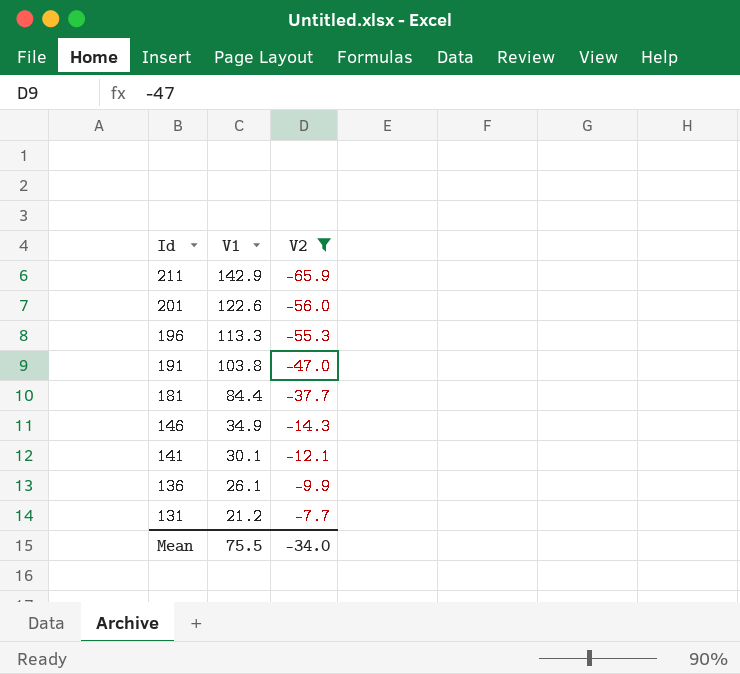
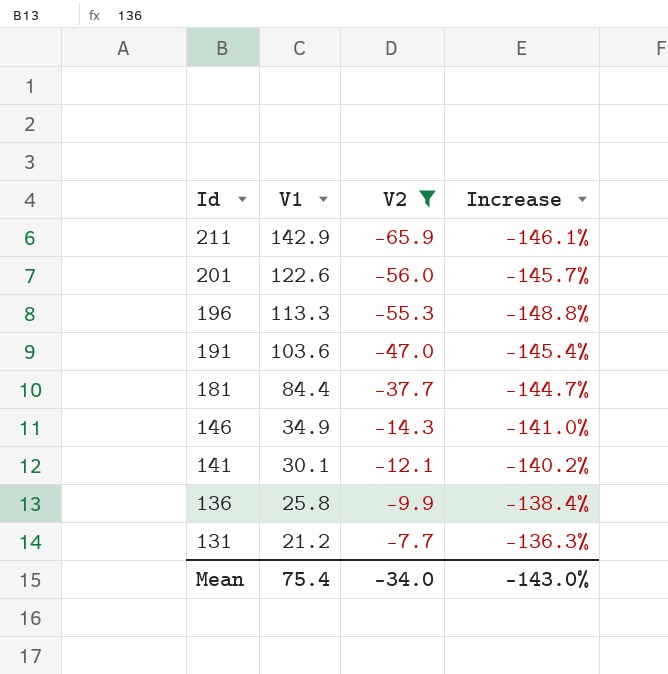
column Increase | formula: none -> ([V2] - [V1]) / [V1]
191 | V1: 103.8 -> 103.6
136 | V1: 26.1 -> 25.8
Mean | V1: 75.5 -> 75.4

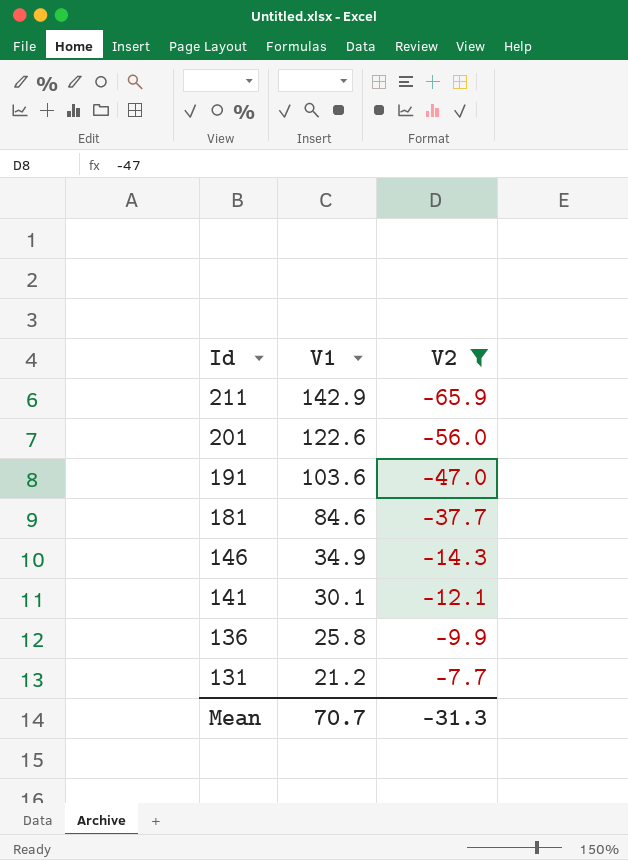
column Increase | formula: ([V2] - [V1]) / [V1] -> none
row 196: 113.3 | -55.3 | -148.8% -> none
181 | V1: 84.4 -> 84.6
Mean | V1: 75.4 -> 70.7
Mean | V2: -34.0 -> -31.3

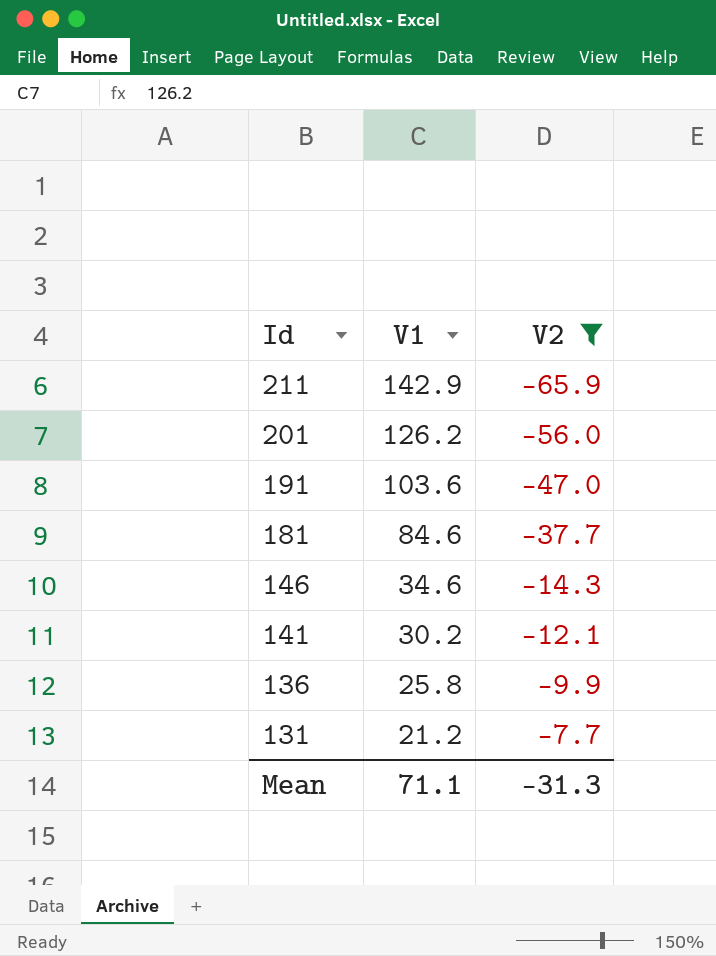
201 | V1: 122.6 -> 126.2
146 | V1: 34.9 -> 34.6
141 | V1: 30.1 -> 30.2
Mean | V1: 70.7 -> 71.1

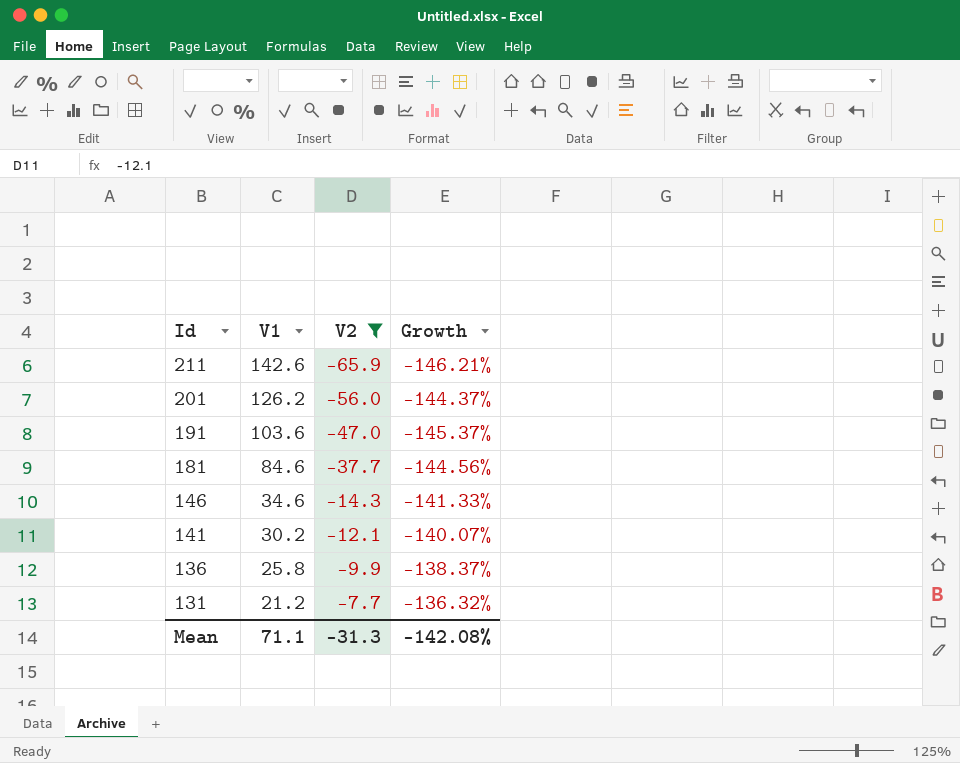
column Growth | formula: none -> ([V2] - [V1]) / [V1]
211 | V1: 142.9 -> 142.6

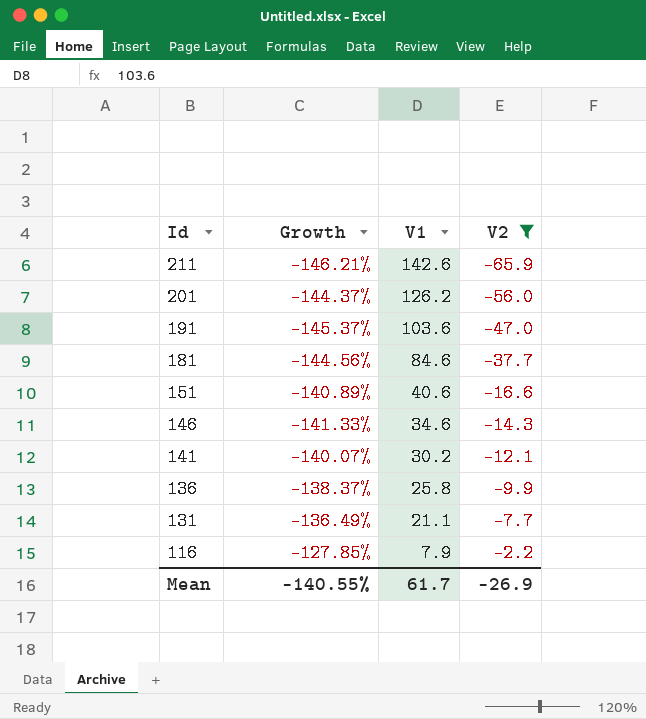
column Growth | position: 4 -> 2
row 151: none -> -140.89% | 40.6 | -16.6
131 | Growth: -136.32% -> -136.49%
131 | V1: 21.2 -> 21.1
row 116: none -> -127.85% | 7.9 | -2.2
Mean | Growth: -142.08% -> -140.55%
Mean | V1: 71.1 -> 61.7
Mean | V2: -31.3 -> -26.9

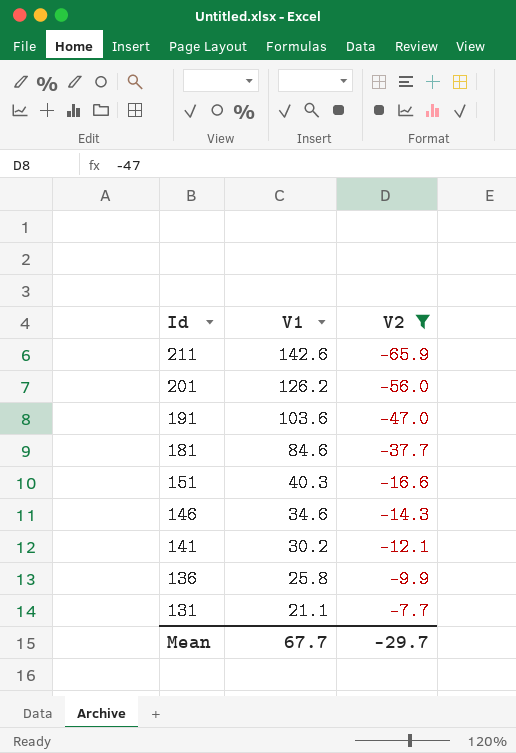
column Growth | formula: ([V2] - [V1]) / [V1] -> none
row 116: -127.85% | 7.9 | -2.2 -> none
151 | V1: 40.6 -> 40.3
Mean | V1: 61.7 -> 67.7
Mean | V2: -26.9 -> -29.7

